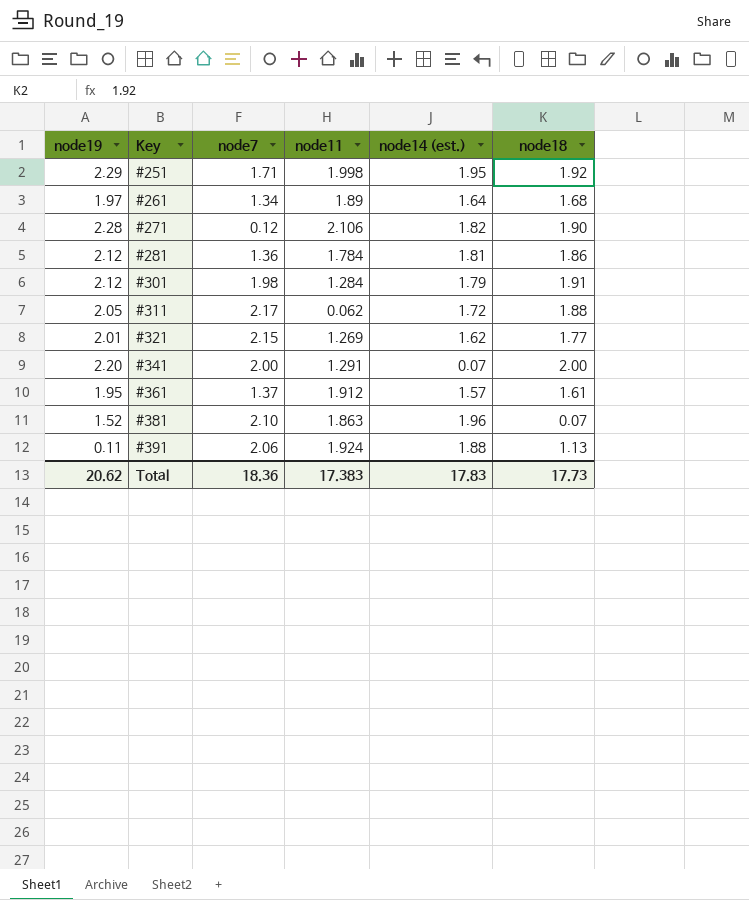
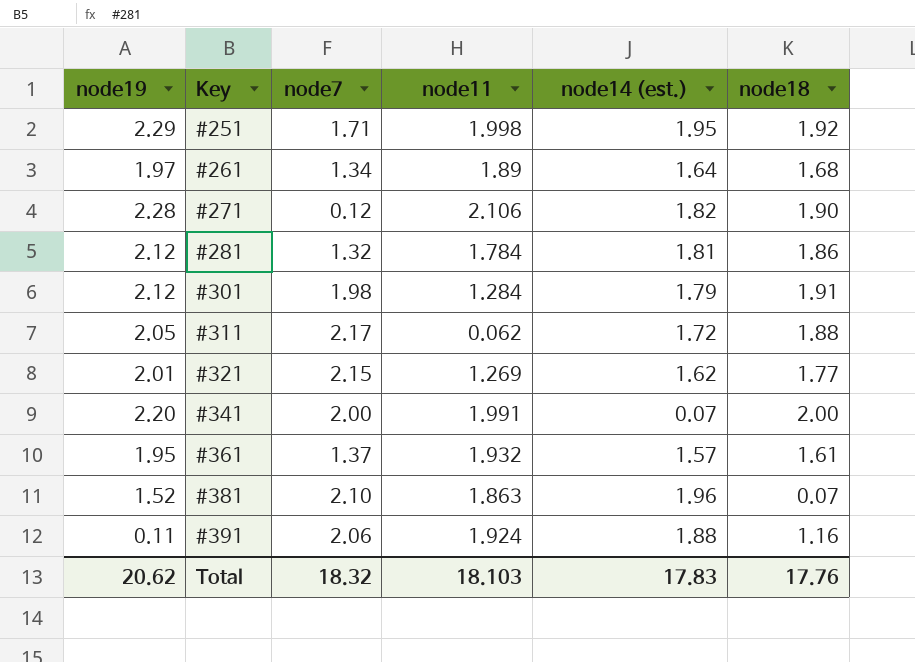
#281 | node7: 1.36 -> 1.32
#341 | node11: 1.291 -> 1.991
#361 | node11: 1.912 -> 1.932
#391 | node18: 1.13 -> 1.16
Total | node7: 18.36 -> 18.32
Total | node11: 17.383 -> 18.103
Total | node18: 17.73 -> 17.76

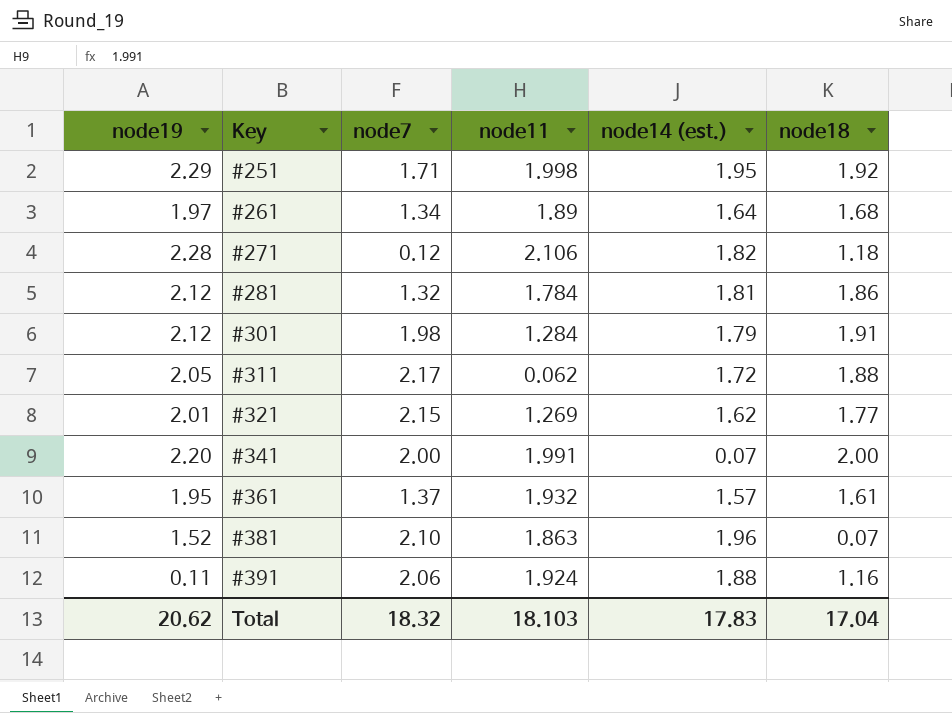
#271 | node18: 1.90 -> 1.18
Total | node18: 17.76 -> 17.04

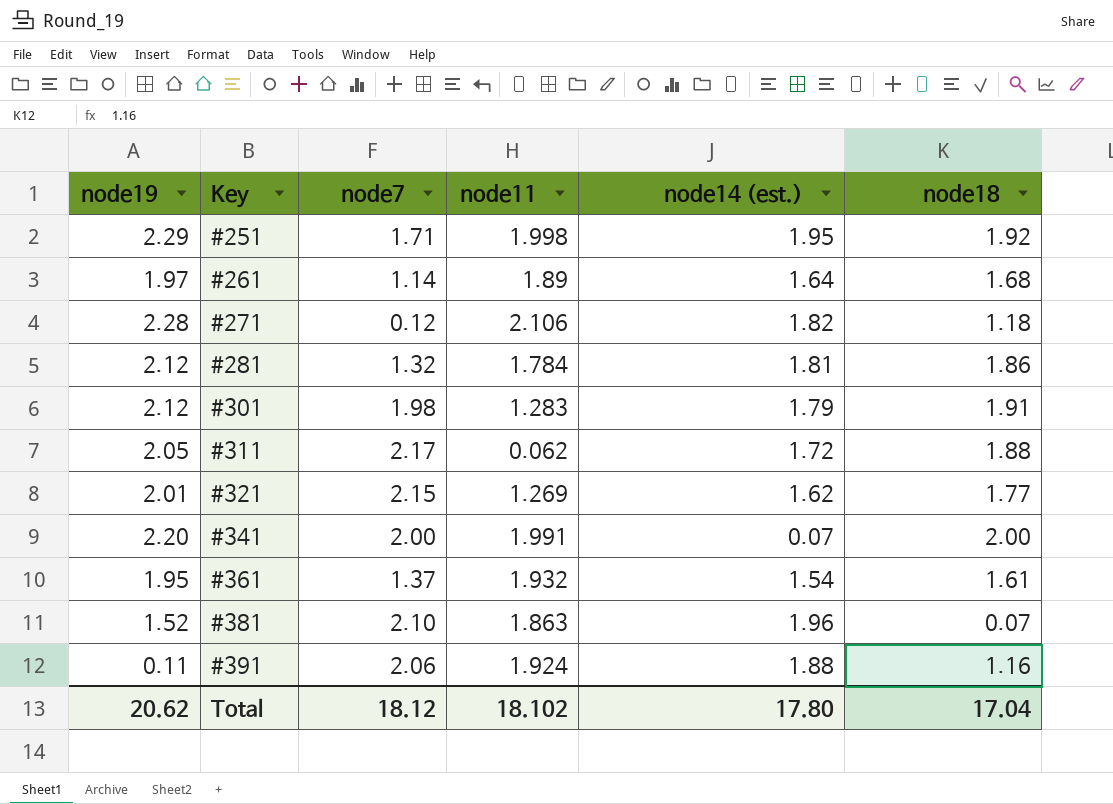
#261 | node7: 1.34 -> 1.14
#301 | node11: 1.284 -> 1.283
#361 | node14 (est.): 1.57 -> 1.54
Total | node7: 18.32 -> 18.12
Total | node11: 18.103 -> 18.102
Total | node14 (est.): 17.83 -> 17.80

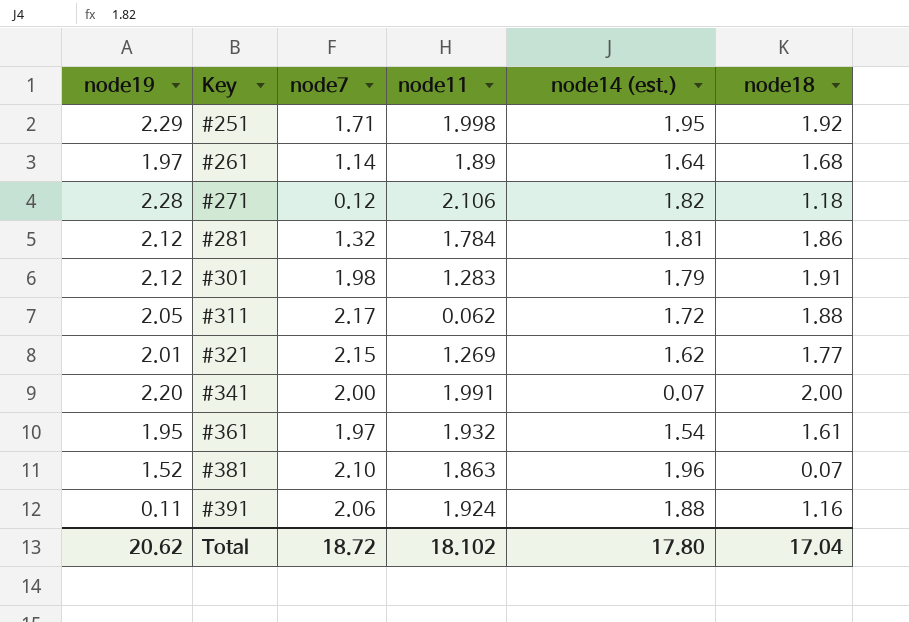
#361 | node7: 1.37 -> 1.97
Total | node7: 18.12 -> 18.72

